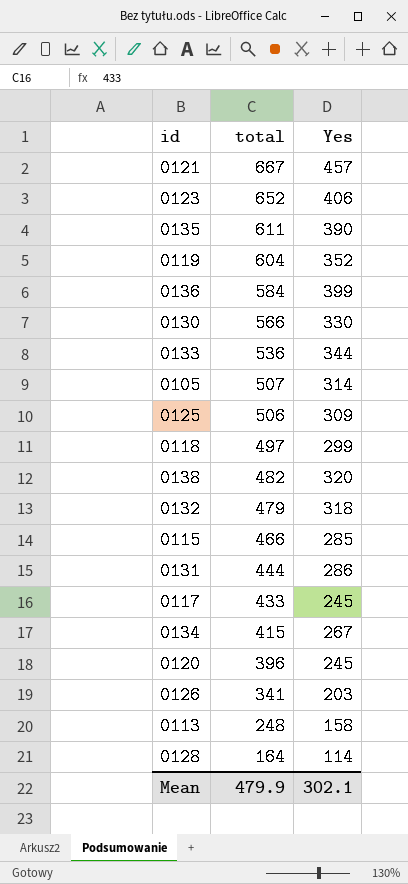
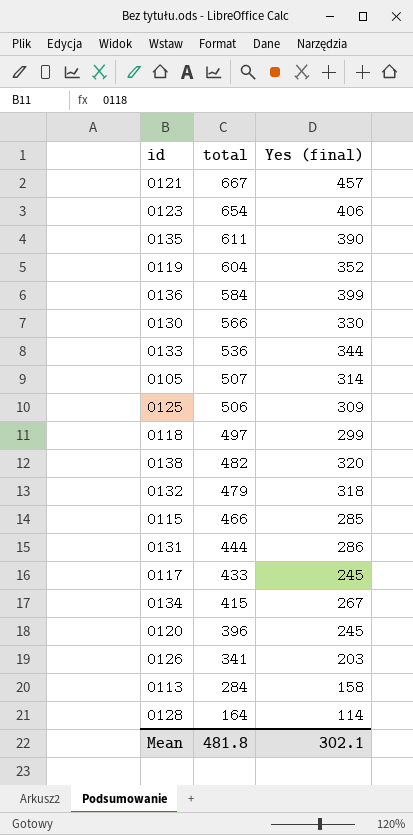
column name: Yes -> Yes (final)
0123 | total: 652 -> 654
0113 | total: 248 -> 284
Mean | total: 479.9 -> 481.8

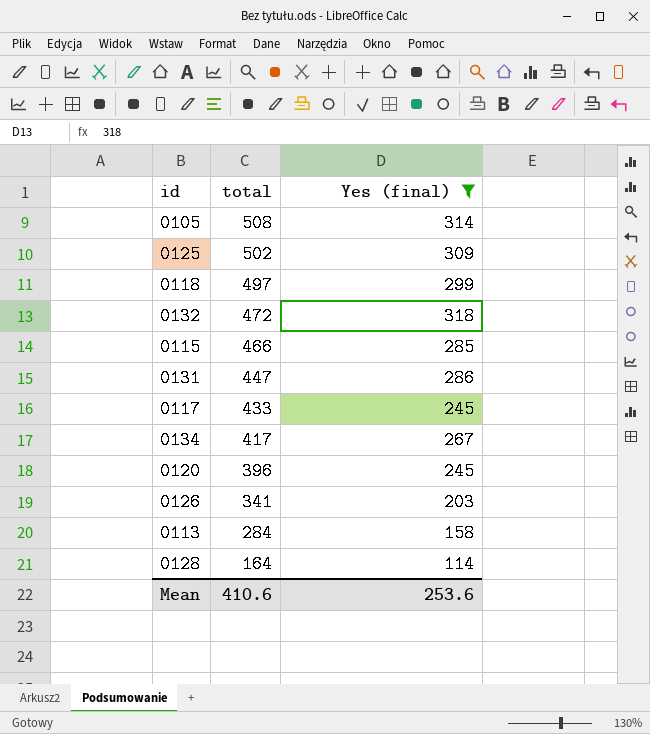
filter: none -> Yes (final) <= 318
0105 | total: 507 -> 508
0125 | total: 506 -> 502
0132 | total: 479 -> 472
0131 | total: 444 -> 447
0134 | total: 415 -> 417
Mean | total: 481.8 -> 410.6
Mean | Yes (final): 302.1 -> 253.6

